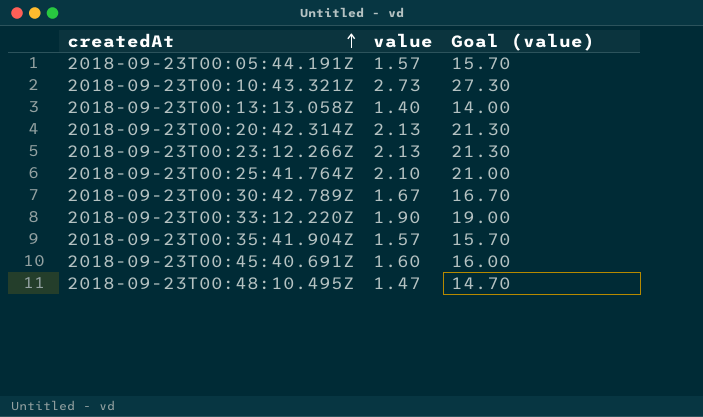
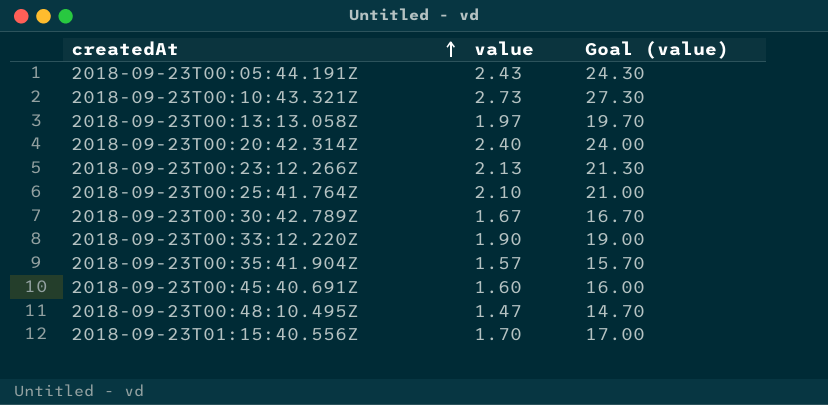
2018-09-23T00:05:44.191Z | value: 1.57 -> 2.43
2018-09-23T00:05:44.191Z | Goal (value): 15.70 -> 24.30
2018-09-23T00:13:13.058Z | value: 1.40 -> 1.97
2018-09-23T00:13:13.058Z | Goal (value): 14.00 -> 19.70
2018-09-23T00:20:42.314Z | value: 2.13 -> 2.40
2018-09-23T00:20:42.314Z | Goal (value): 21.30 -> 24.00
row 2018-09-23T01:15:40.556Z: none -> 1.70 | 17.00

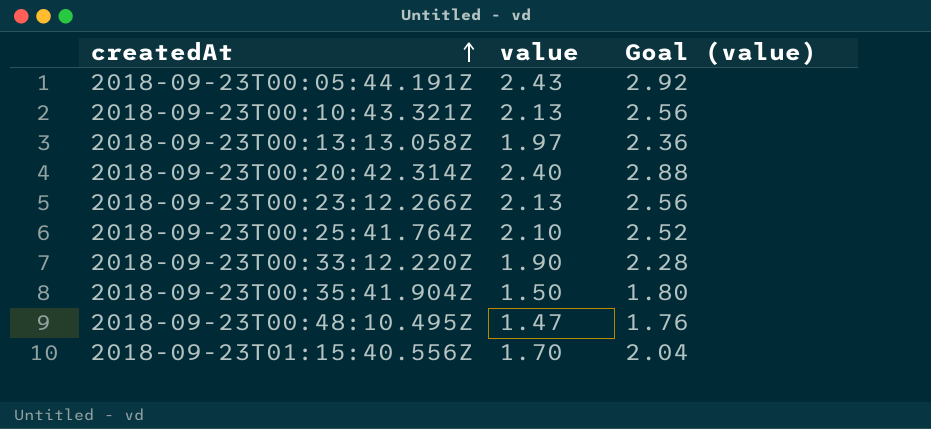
column Goal (value) | formula: [value] * 10 -> [value] * 1.2
row 2018-09-23T00:30:42.789Z: 1.67 | 16.70 -> none
row 2018-09-23T00:45:40.691Z: 1.60 | 16.00 -> none
2018-09-23T00:10:43.321Z | value: 2.73 -> 2.13
2018-09-23T00:35:41.904Z | value: 1.57 -> 1.50

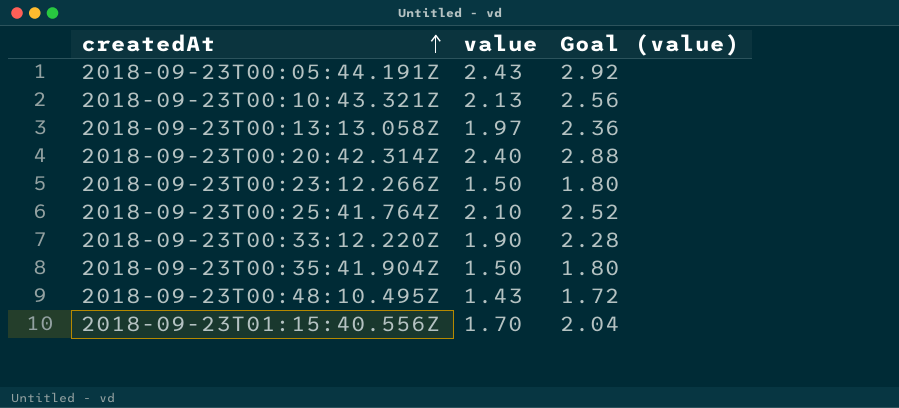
2018-09-23T00:23:12.266Z | value: 2.13 -> 1.50
2018-09-23T00:23:12.266Z | Goal (value): 2.56 -> 1.80
2018-09-23T00:48:10.495Z | value: 1.47 -> 1.43
2018-09-23T00:48:10.495Z | Goal (value): 1.76 -> 1.72

